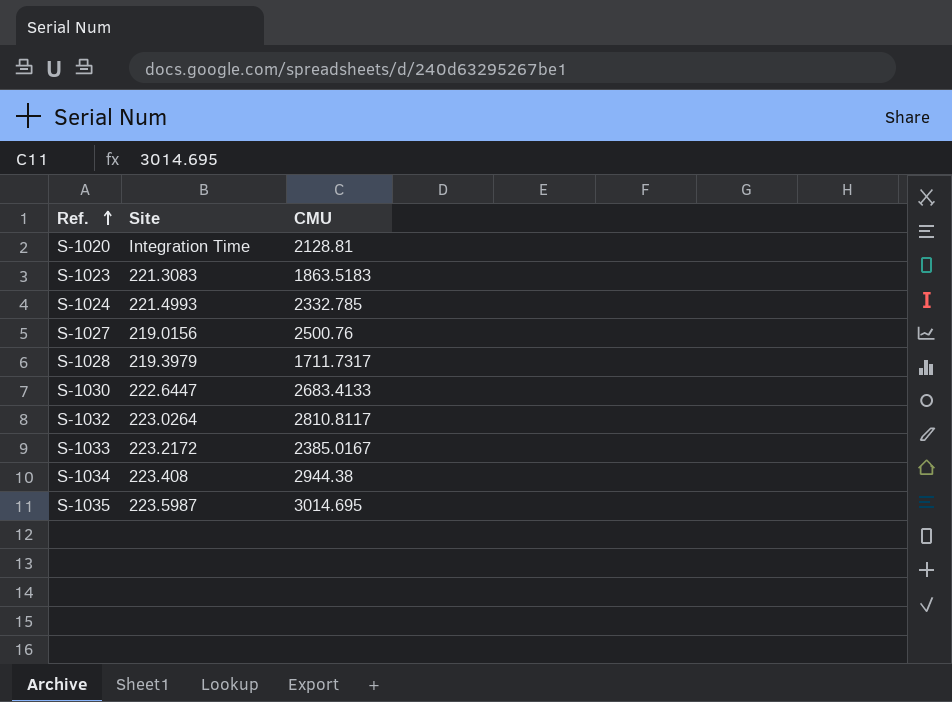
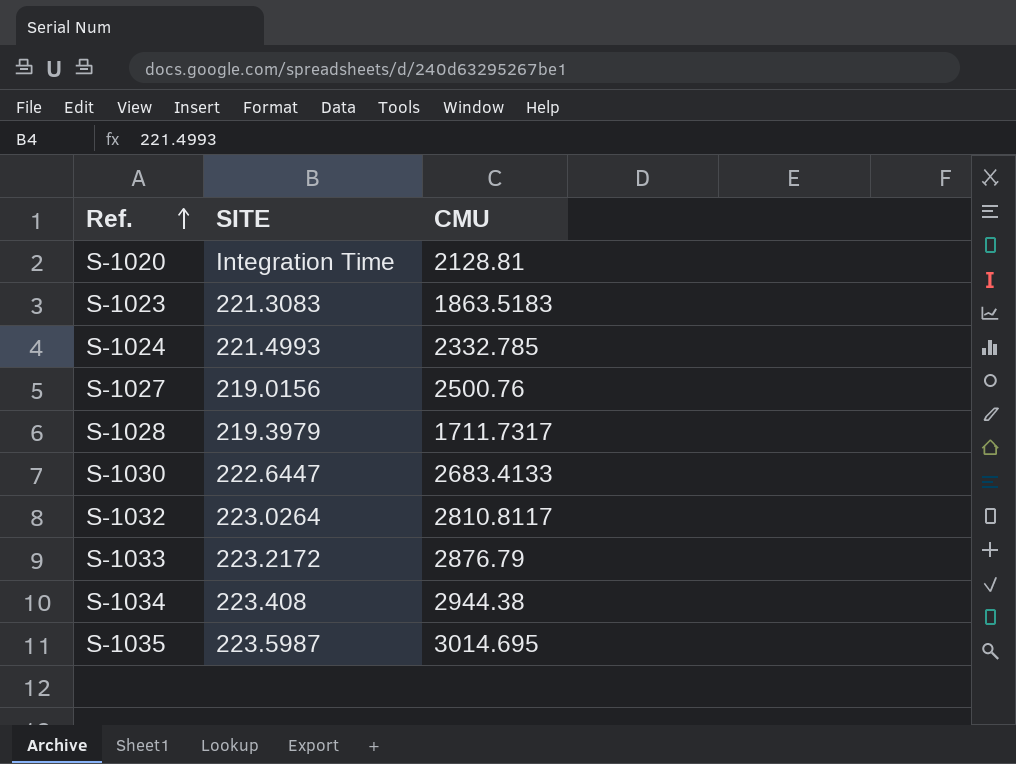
column name: Site -> SITE
S-1033 | CMU: 2385.0167 -> 2876.79

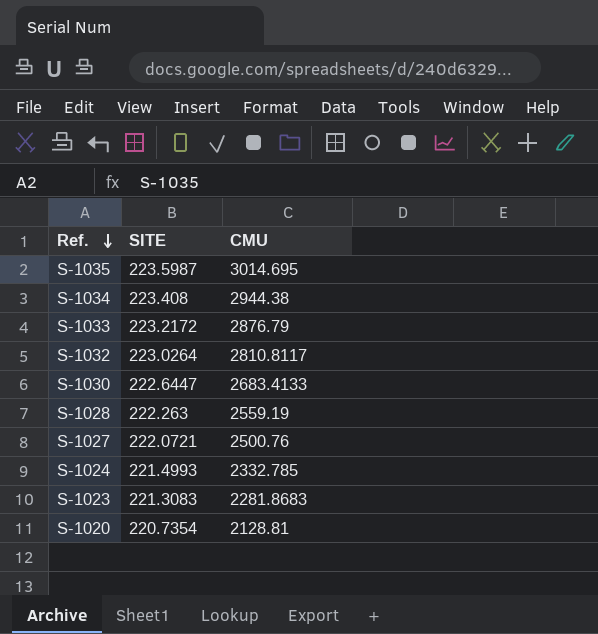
row order: Ref. ascending -> Ref. descending
S-1028 | SITE: 219.3979 -> 222.263
S-1028 | CMU: 1711.7317 -> 2559.19
S-1027 | SITE: 219.0156 -> 222.0721
S-1023 | CMU: 1863.5183 -> 2281.8683
S-1020 | SITE: Integration Time -> 220.7354

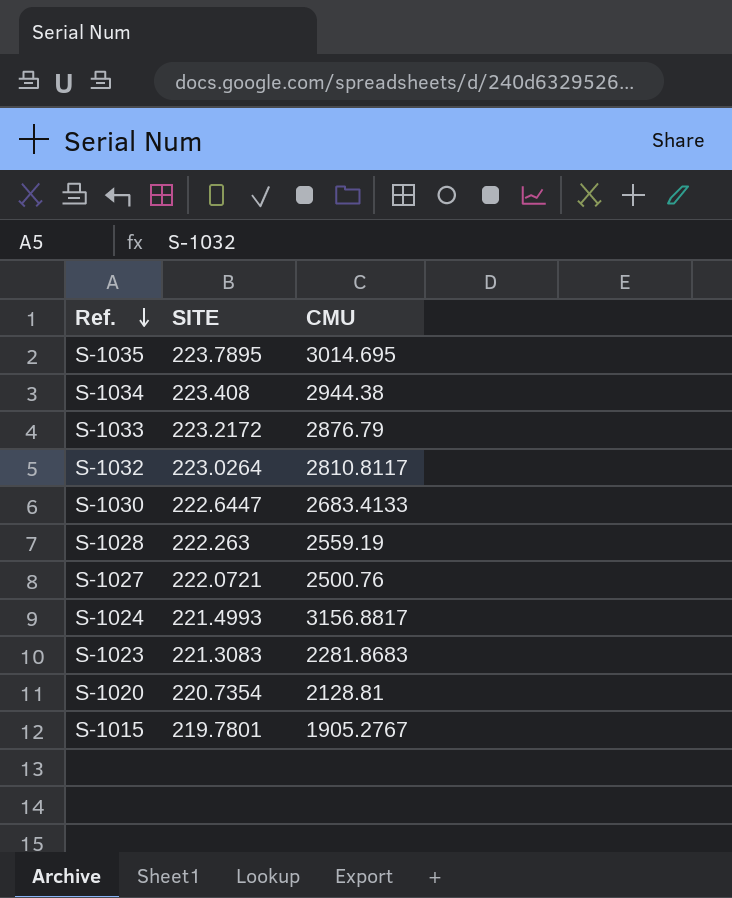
S-1035 | SITE: 223.5987 -> 223.7895
S-1024 | CMU: 2332.785 -> 3156.8817
row S-1015: none -> 219.7801 | 1905.2767

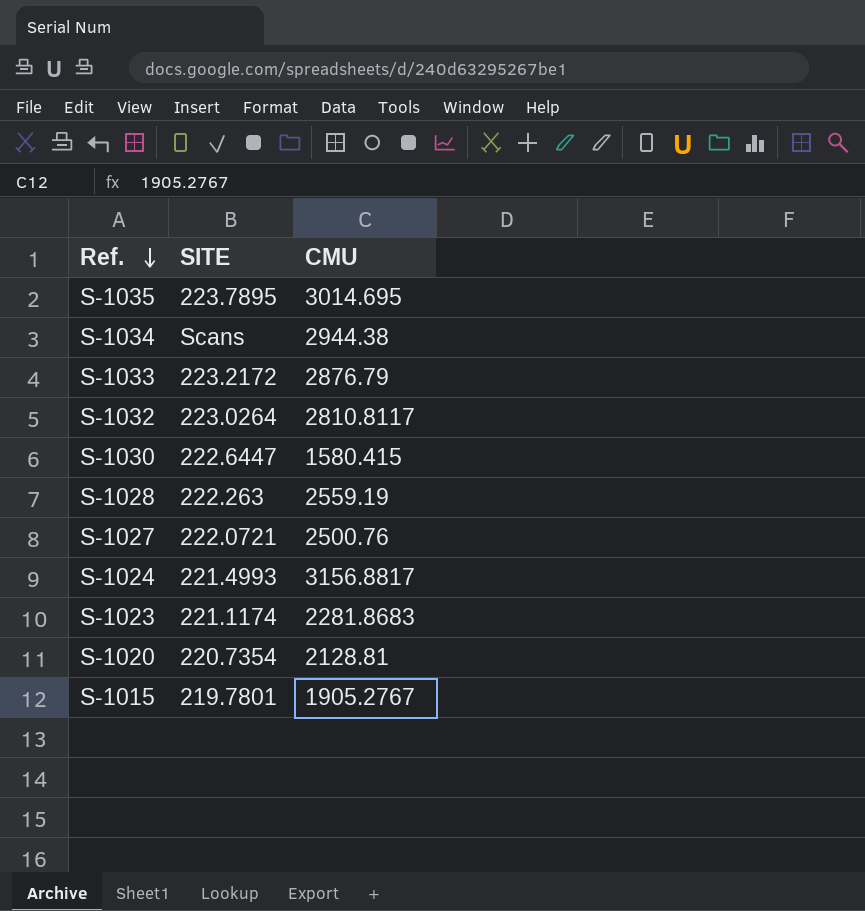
S-1034 | SITE: 223.408 -> Scans
S-1030 | CMU: 2683.4133 -> 1580.415
S-1023 | SITE: 221.3083 -> 221.1174

